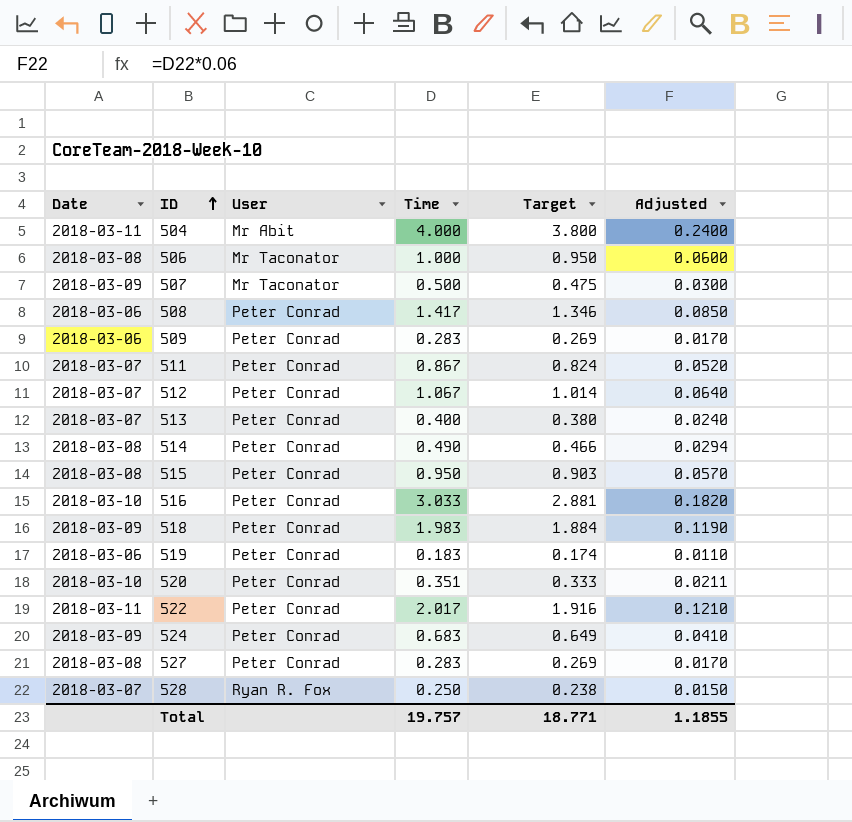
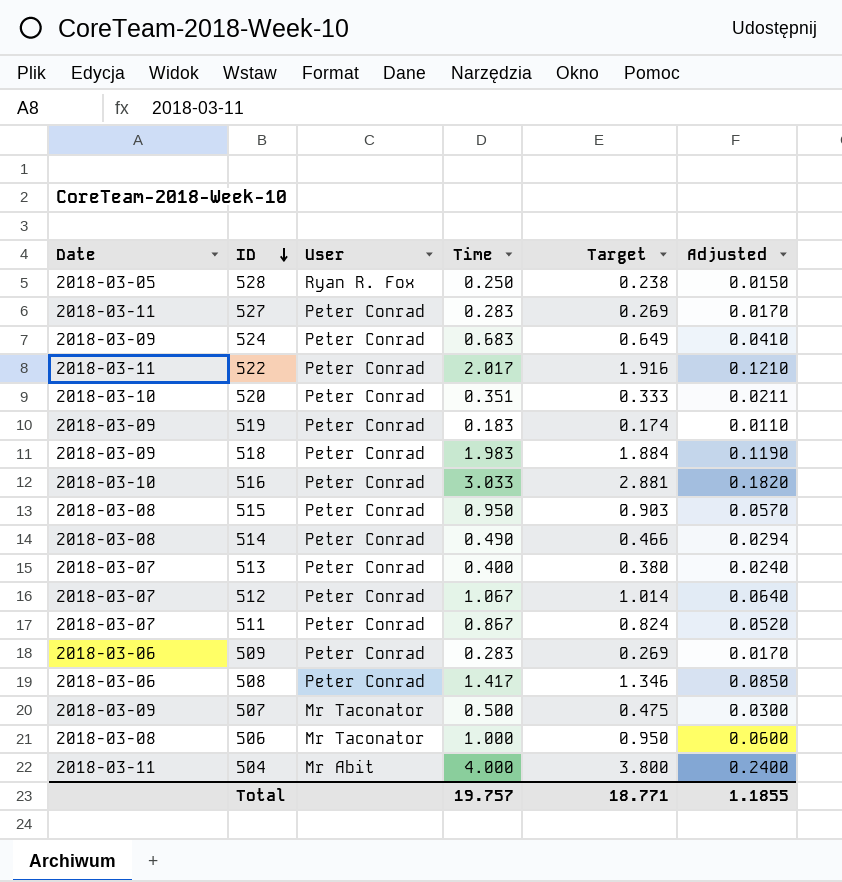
row order: ID ascending -> ID descending
528 | Date: 2018-03-07 -> 2018-03-05
527 | Date: 2018-03-08 -> 2018-03-11
519 | Date: 2018-03-06 -> 2018-03-09

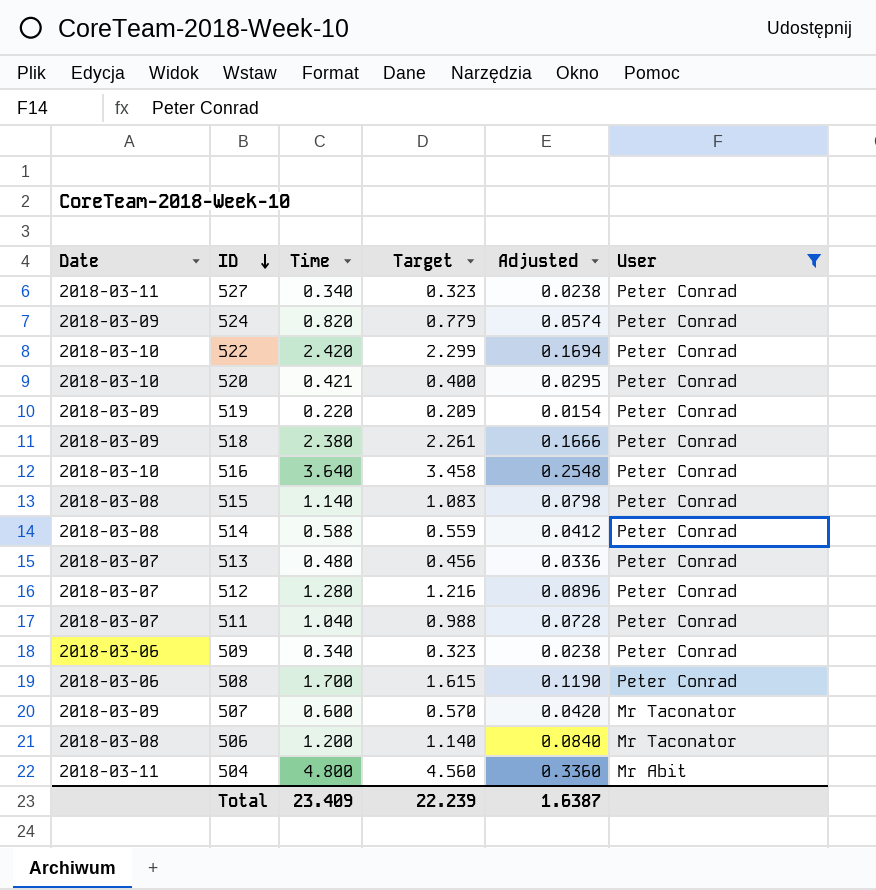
filter: none -> User != Ryan R. Fox
column Adjusted | formula: [Time] * 0.06 -> [Time] * 0.07
column User | position: 3 -> 6
527 | Time: 0.283 -> 0.340
527 | Target: 0.269 -> 0.323
524 | Time: 0.683 -> 0.820
524 | Target: 0.649 -> 0.779
522 | Date: 2018-03-11 -> 2018-03-10
522 | Time: 2.017 -> 2.420
522 | Target: 1.916 -> 2.299
520 | Time: 0.351 -> 0.421
520 | Target: 0.333 -> 0.400
519 | Time: 0.183 -> 0.220
519 | Target: 0.174 -> 0.209
518 | Time: 1.983 -> 2.380
518 | Target: 1.884 -> 2.261
516 | Time: 3.033 -> 3.640
516 | Target: 2.881 -> 3.458
515 | Time: 0.950 -> 1.140
515 | Target: 0.903 -> 1.083
514 | Time: 0.490 -> 0.588
514 | Target: 0.466 -> 0.559
513 | Time: 0.400 -> 0.480
513 | Target: 0.380 -> 0.456
512 | Time: 1.067 -> 1.280
512 | Target: 1.014 -> 1.216
511 | Time: 0.867 -> 1.040
511 | Target: 0.824 -> 0.988
509 | Time: 0.283 -> 0.340
509 | Target: 0.269 -> 0.323
508 | Time: 1.417 -> 1.700
508 | Target: 1.346 -> 1.615
507 | Time: 0.500 -> 0.600
507 | Target: 0.475 -> 0.570
506 | Time: 1.000 -> 1.200
506 | Target: 0.950 -> 1.140
504 | Time: 4.000 -> 4.800
504 | Target: 3.800 -> 4.560
Total | Time: 19.757 -> 23.409
Total | Target: 18.771 -> 22.239
Total | Adjusted: 1.1855 -> 1.6387

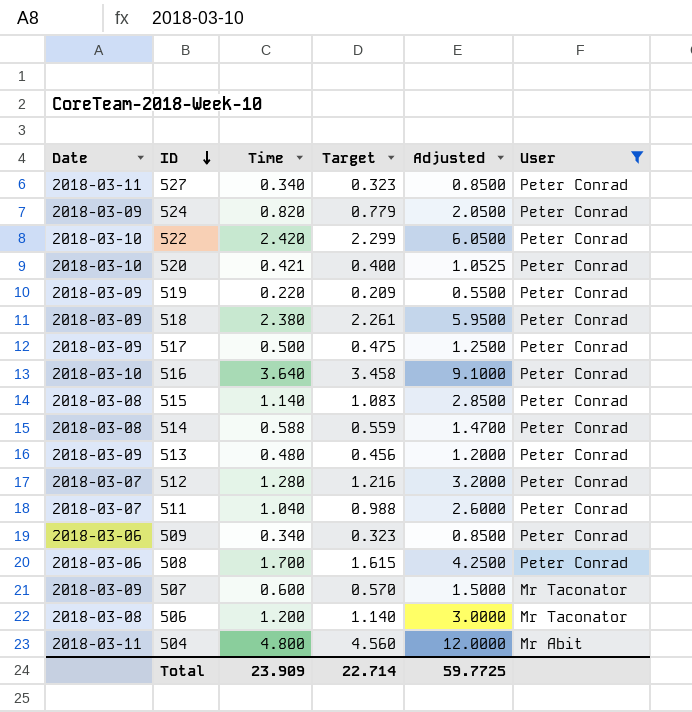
column Adjusted | formula: [Time] * 0.07 -> [Time] * 2.5
row 517: none -> 2018-03-09 | 0.500 | 0.475 | 1.2500 | Peter Conrad
513 | Date: 2018-03-07 -> 2018-03-09
Total | Time: 23.409 -> 23.909
Total | Target: 22.239 -> 22.714
Total | Adjusted: 1.6387 -> 59.7725

